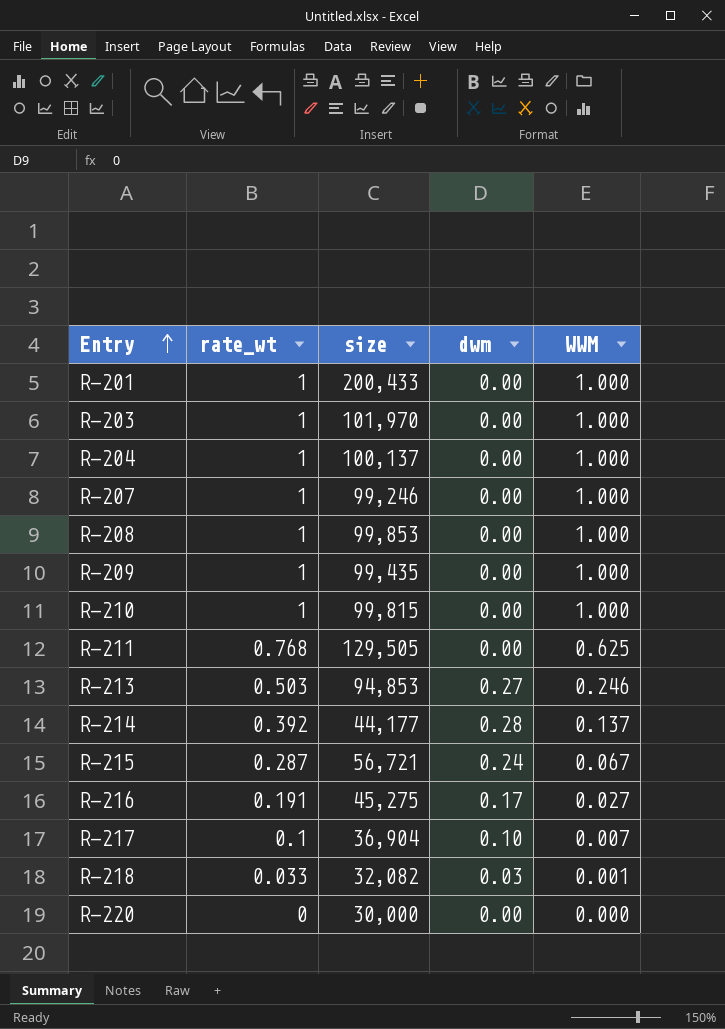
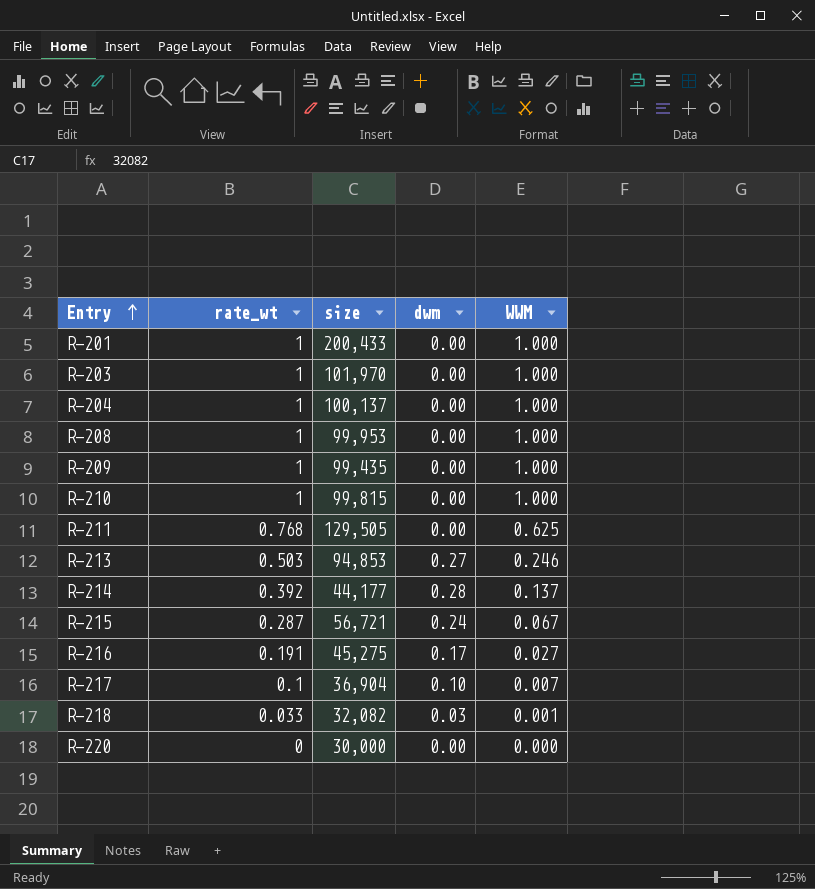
row R-207: 1 | 99,246 | 0.00 | 1.000 -> none
R-208 | size: 99,853 -> 99,953

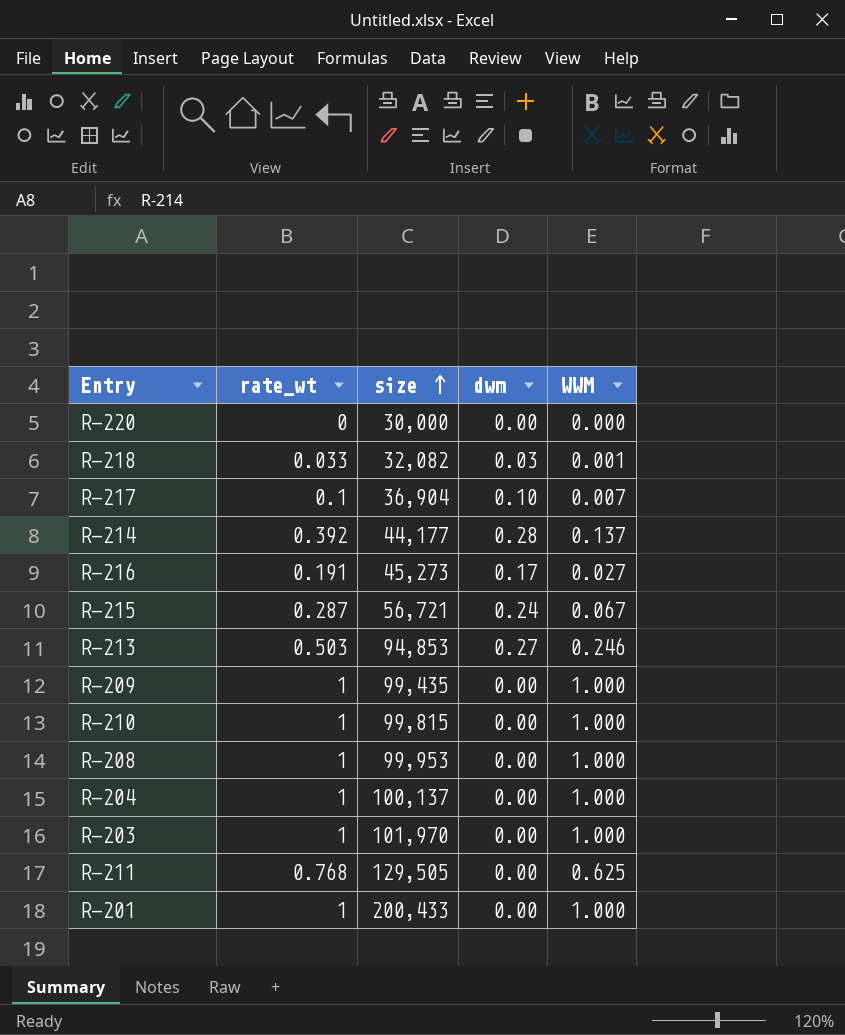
row order: Entry ascending -> size ascending
R-216 | size: 45,275 -> 45,273

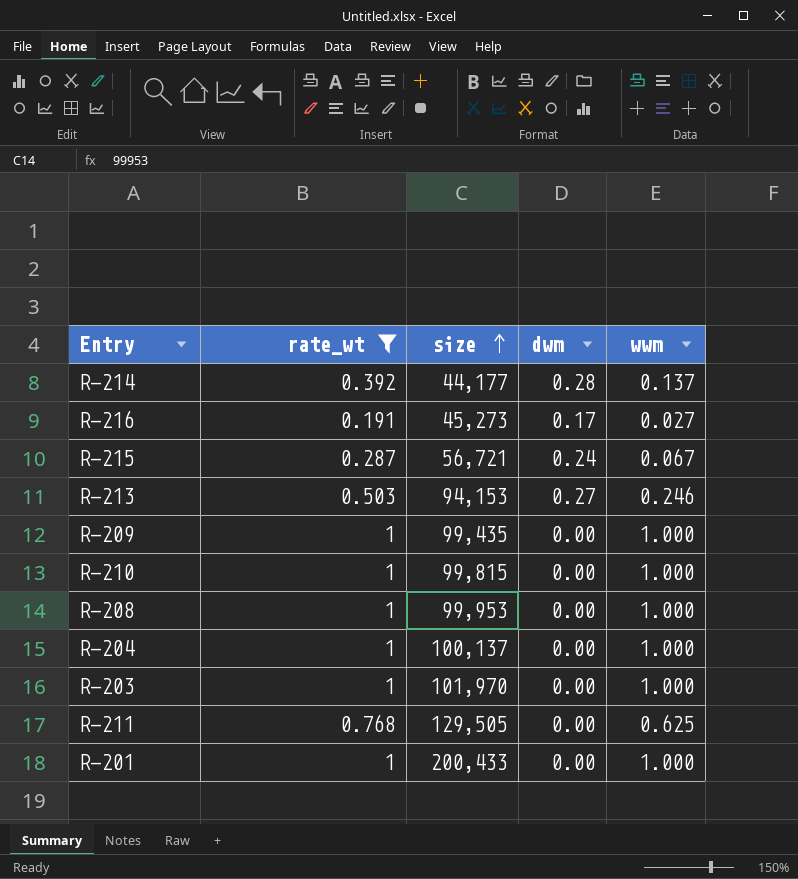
filter: none -> rate_wt >= 0.191
column name: WWM -> wwm
R-213 | size: 94,853 -> 94,153

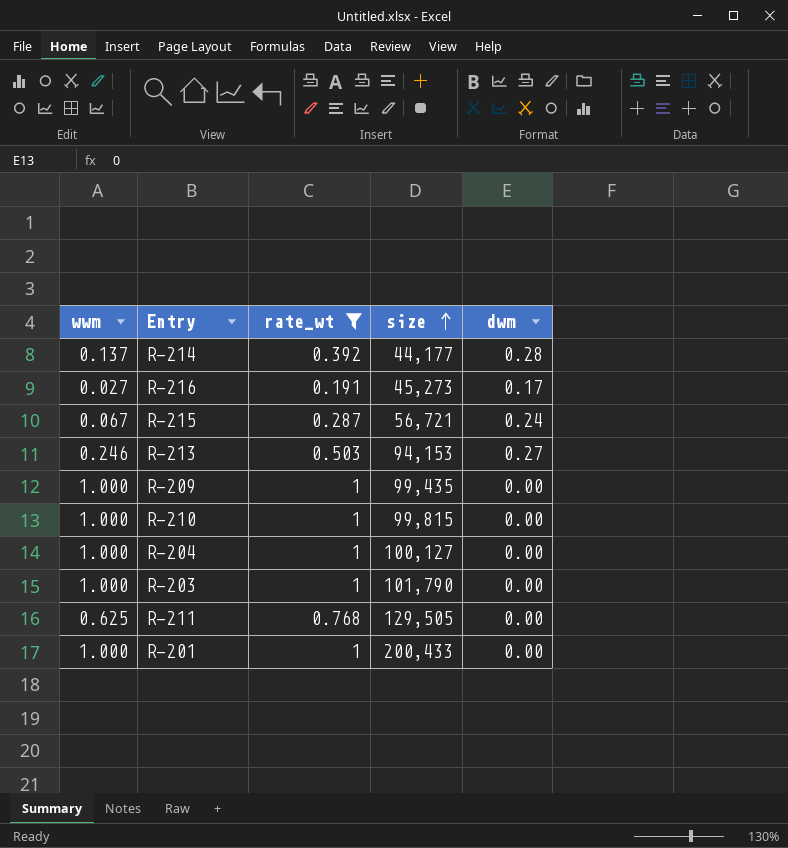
column wwm | position: 5 -> 1
row R-208: 1 | 99,953 | 0.00 | 1.000 -> none
R-204 | size: 100,137 -> 100,127
R-203 | size: 101,970 -> 101,790

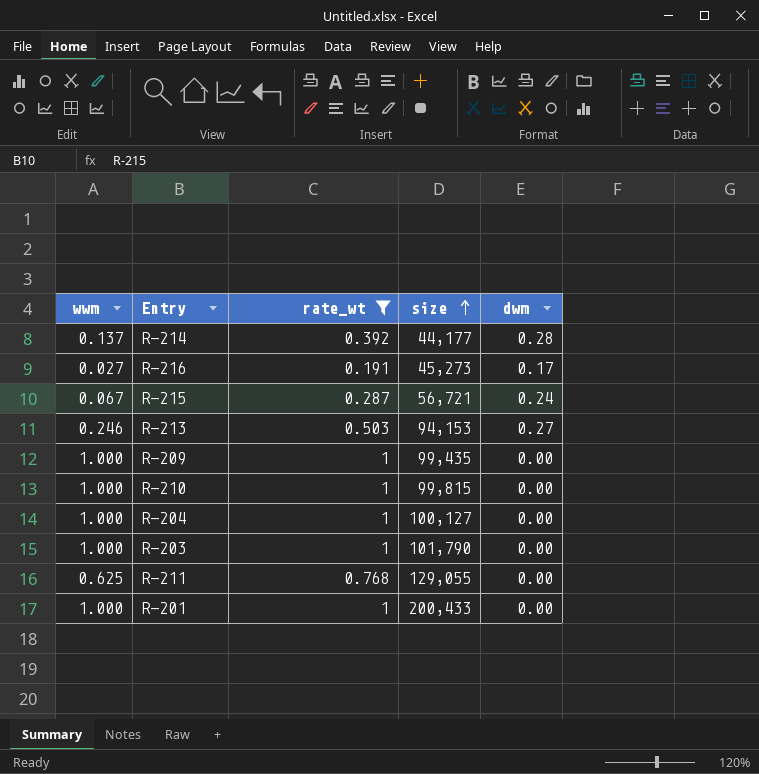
R-211 | size: 129,505 -> 129,055

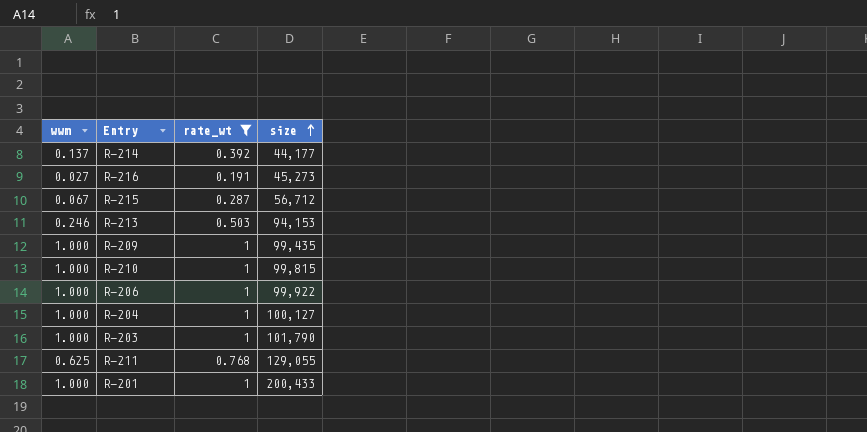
column dwm | position: 5 -> none
R-215 | size: 56,721 -> 56,712
row R-206: none -> 1.000 | 1 | 99,922

